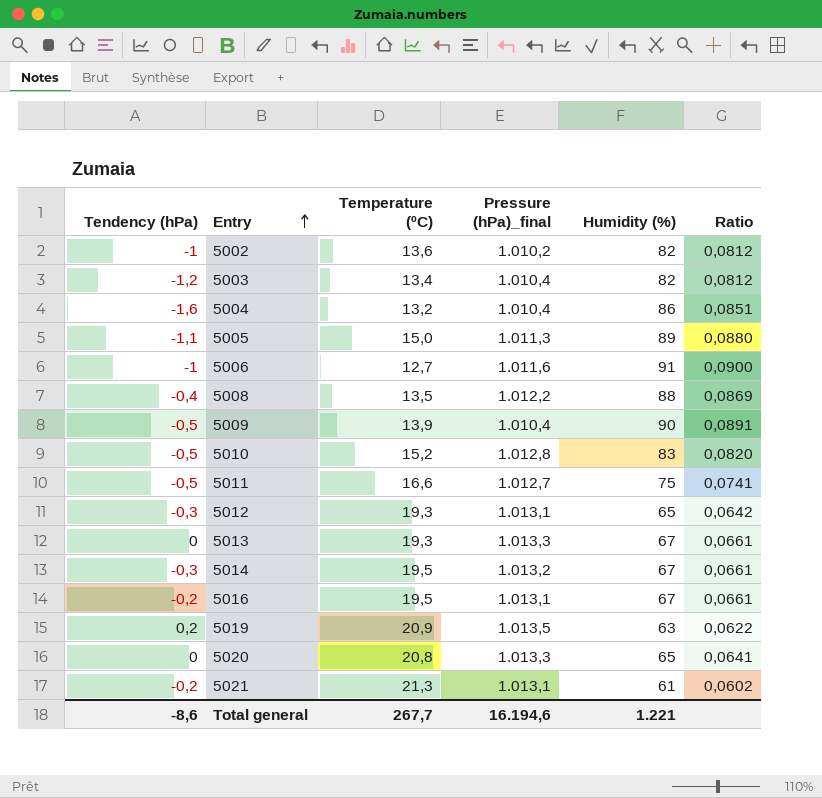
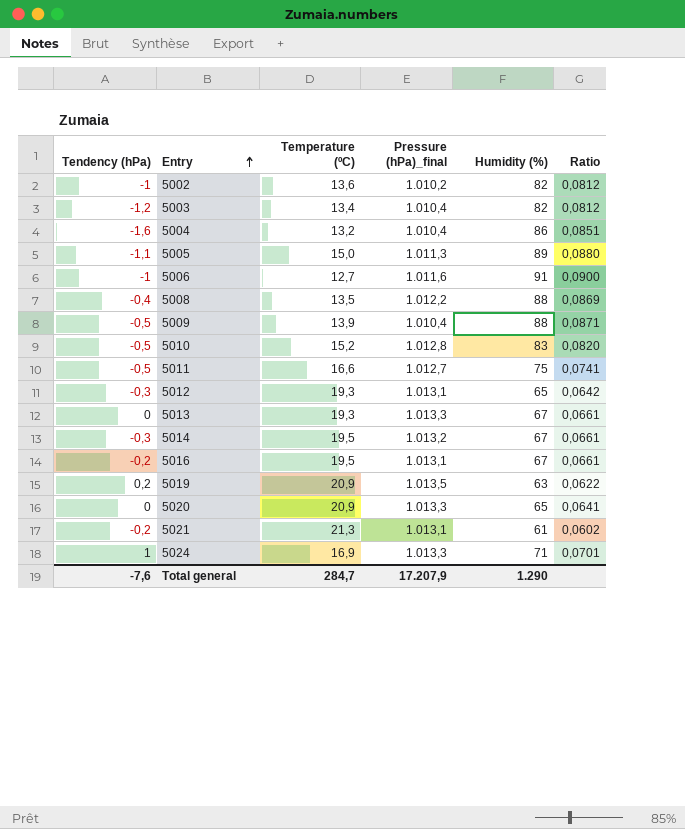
5009 | Humidity (%): 90 -> 88
5009 | Ratio: 0,0891 -> 0,0871
5020 | Temperature (ºC): 20,8 -> 20,9
row 5024: none -> 1 | 16,9 | 1.013,3 | 71 | 0,0701
Total general | Tendency (hPa): -8,6 -> -7,6
Total general | Temperature (ºC): 267,7 -> 284,7
Total general | Pressure (hPa)_final: 16.194,6 -> 17.207,9
Total general | Humidity (%): 1.221 -> 1.290

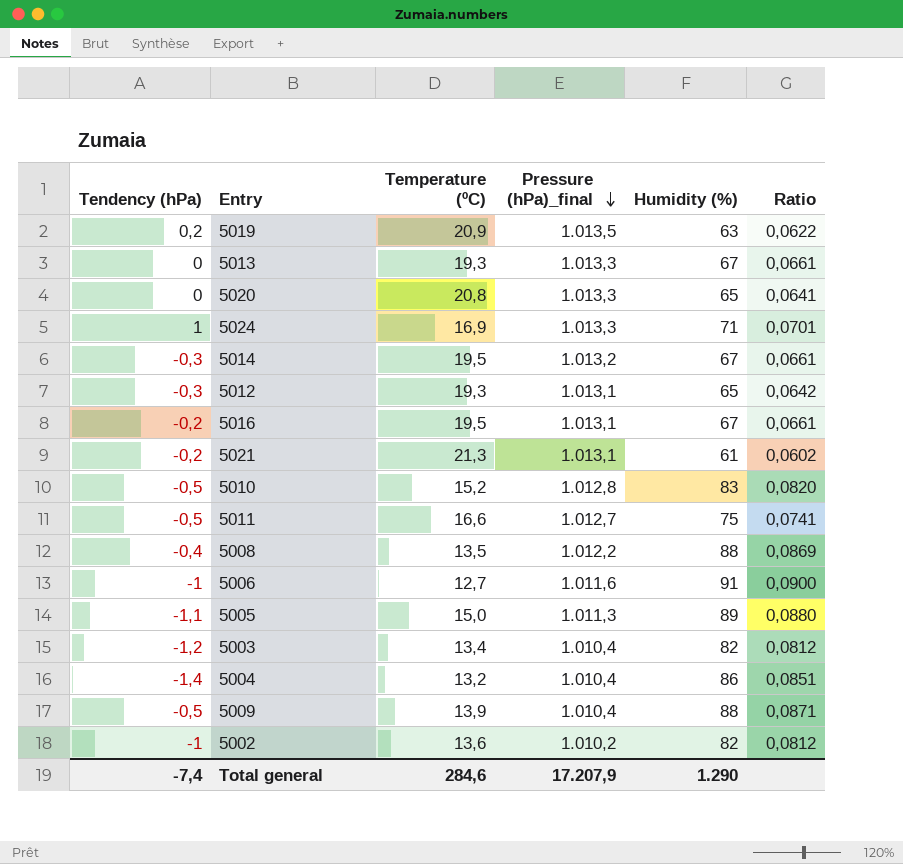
row order: Entry ascending -> Pressure (hPa)_final descending
5020 | Temperature (ºC): 20,9 -> 20,8
5004 | Tendency (hPa): -1,6 -> -1,4
Total general | Tendency (hPa): -7,6 -> -7,4
Total general | Temperature (ºC): 284,7 -> 284,6

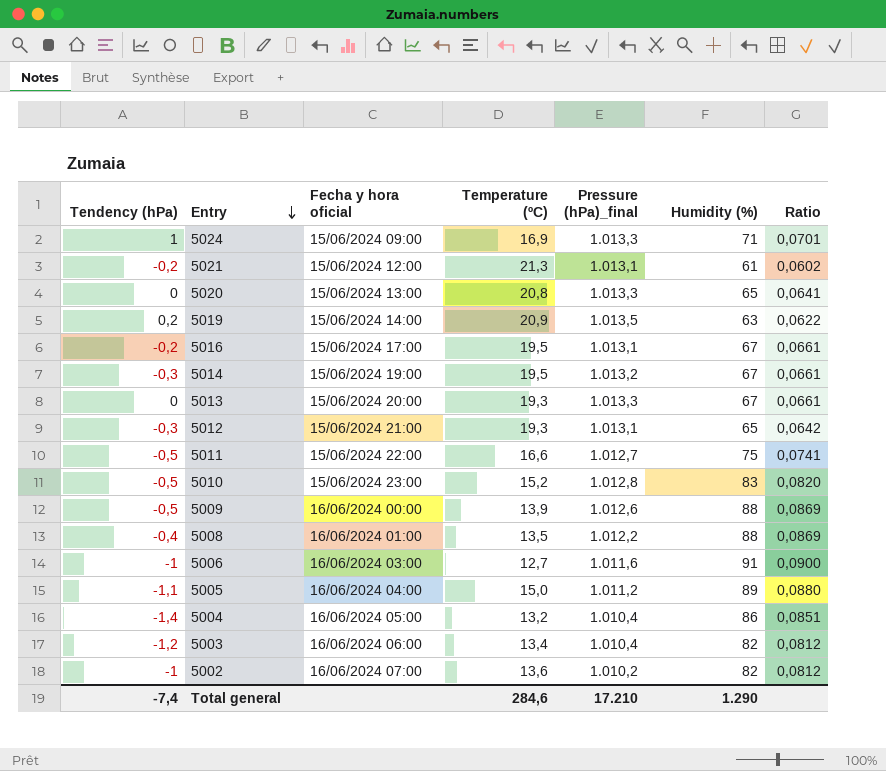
row order: Pressure (hPa)_final descending -> Entry descending
column Fecha y hora oficial | position: none -> 3
5009 | Pressure (hPa)_final: 1.010,4 -> 1.012,6
5009 | Ratio: 0,0871 -> 0,0869
5005 | Pressure (hPa)_final: 1.011,3 -> 1.011,2
Total general | Pressure (hPa)_final: 17.207,9 -> 17.210

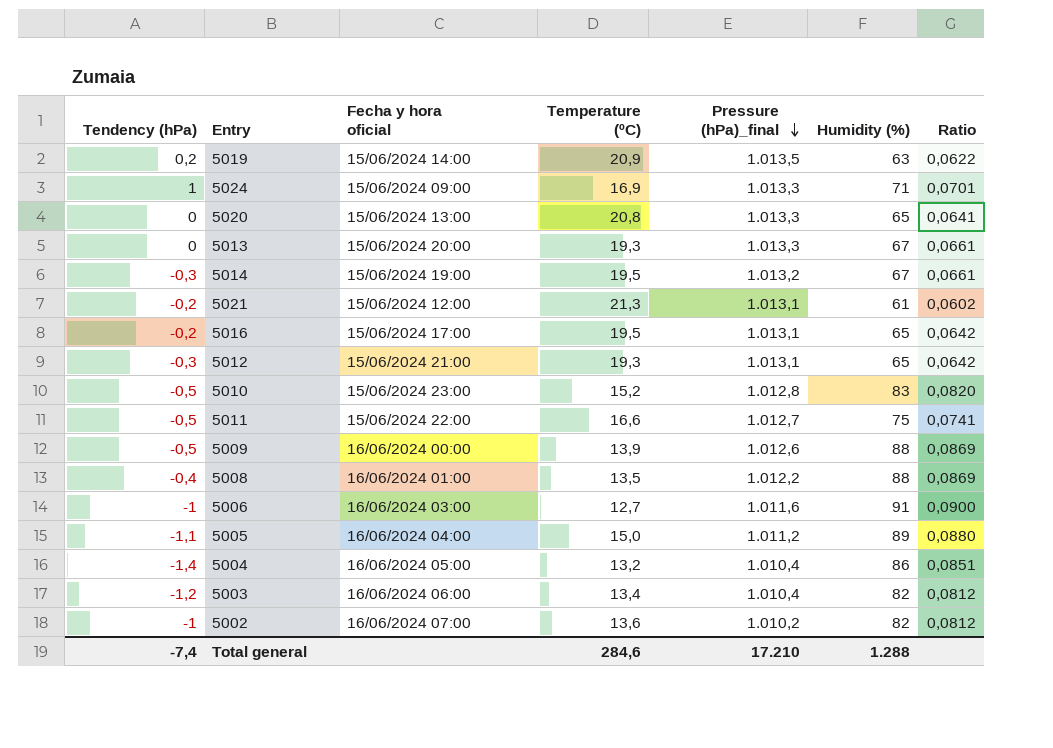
row order: Entry descending -> Pressure (hPa)_final descending
5016 | Humidity (%): 67 -> 65
5016 | Ratio: 0,0661 -> 0,0642
Total general | Humidity (%): 1.290 -> 1.288

